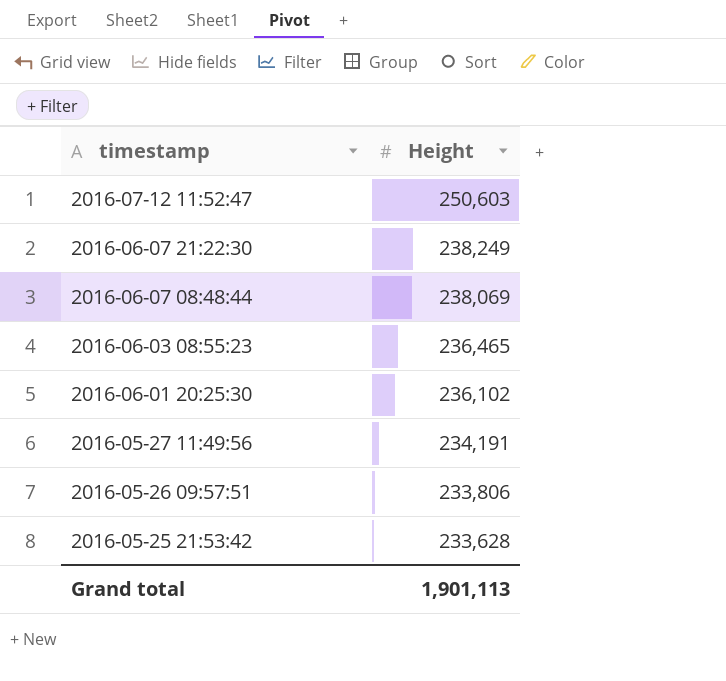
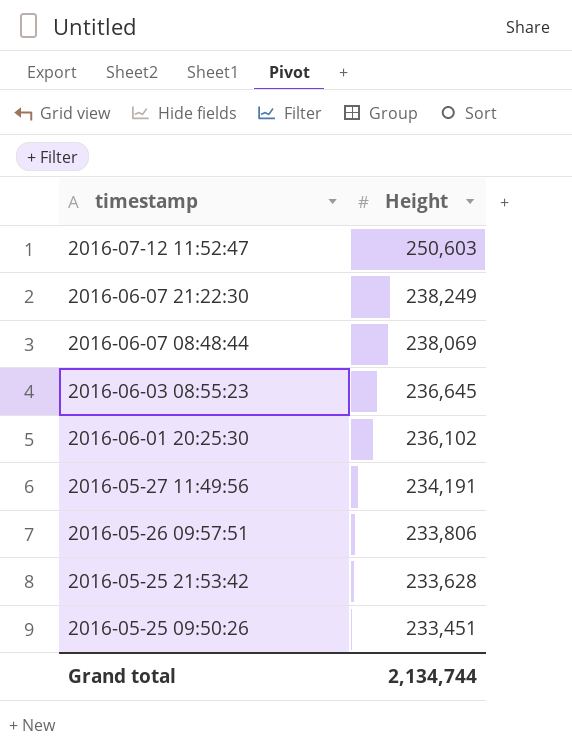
2016-06-03 08:55:23 | Height: 236,465 -> 236,645
row 2016-05-25 09:50:26: none -> 233,451
Grand total | Height: 1,901,113 -> 2,134,744

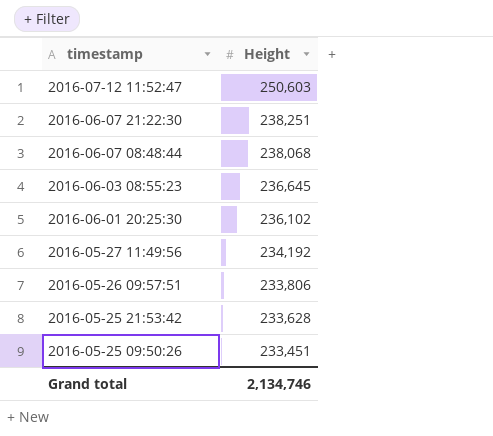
2016-06-07 21:22:30 | Height: 238,249 -> 238,251
2016-06-07 08:48:44 | Height: 238,069 -> 238,068
2016-05-27 11:49:56 | Height: 234,191 -> 234,192
Grand total | Height: 2,134,744 -> 2,134,746

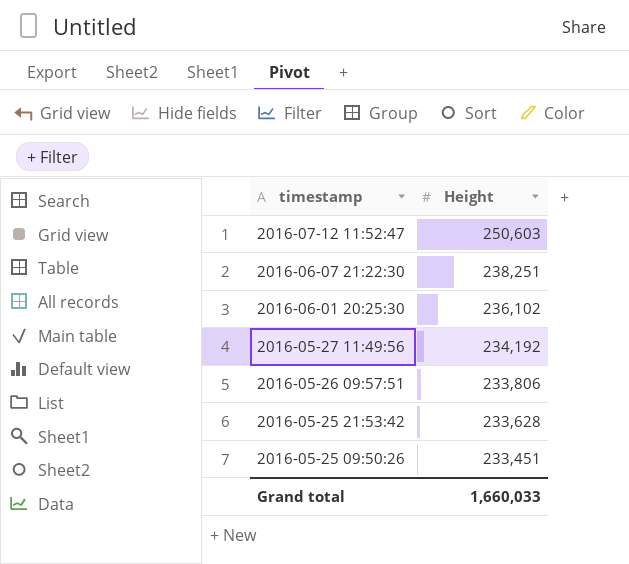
row 2016-06-07 08:48:44: 238,068 -> none
row 2016-06-03 08:55:23: 236,645 -> none
Grand total | Height: 2,134,746 -> 1,660,033

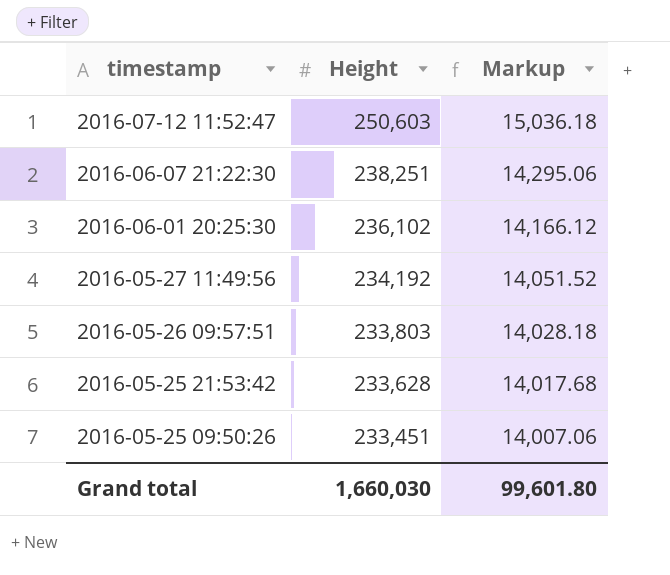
column Markup | formula: none -> [Height] * 0.06
2016-05-26 09:57:51 | Height: 233,806 -> 233,803
Grand total | Height: 1,660,033 -> 1,660,030

